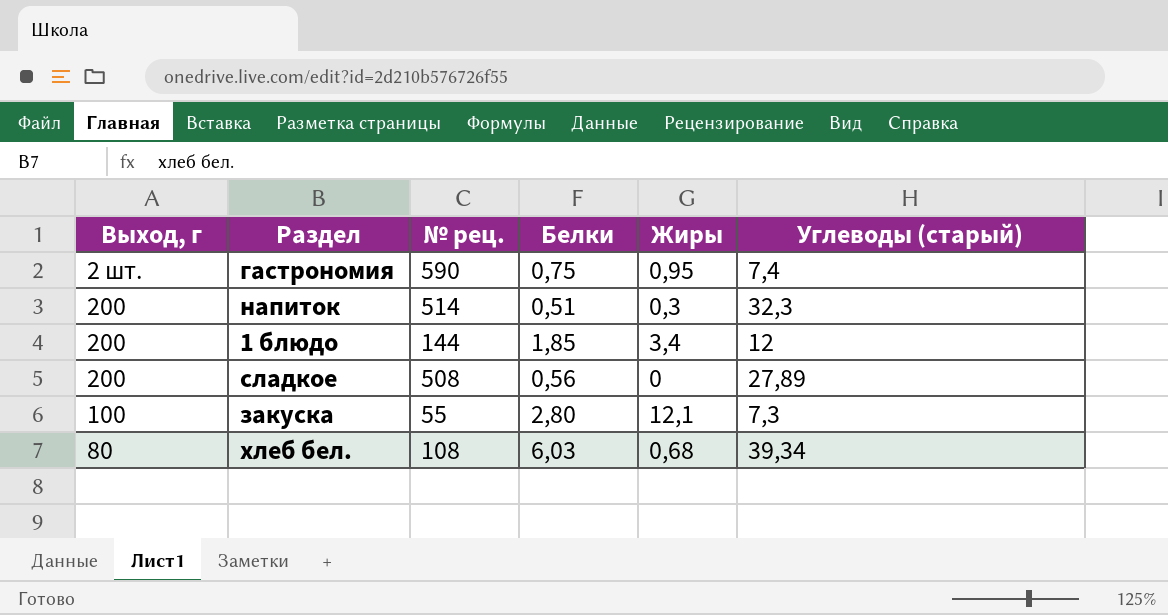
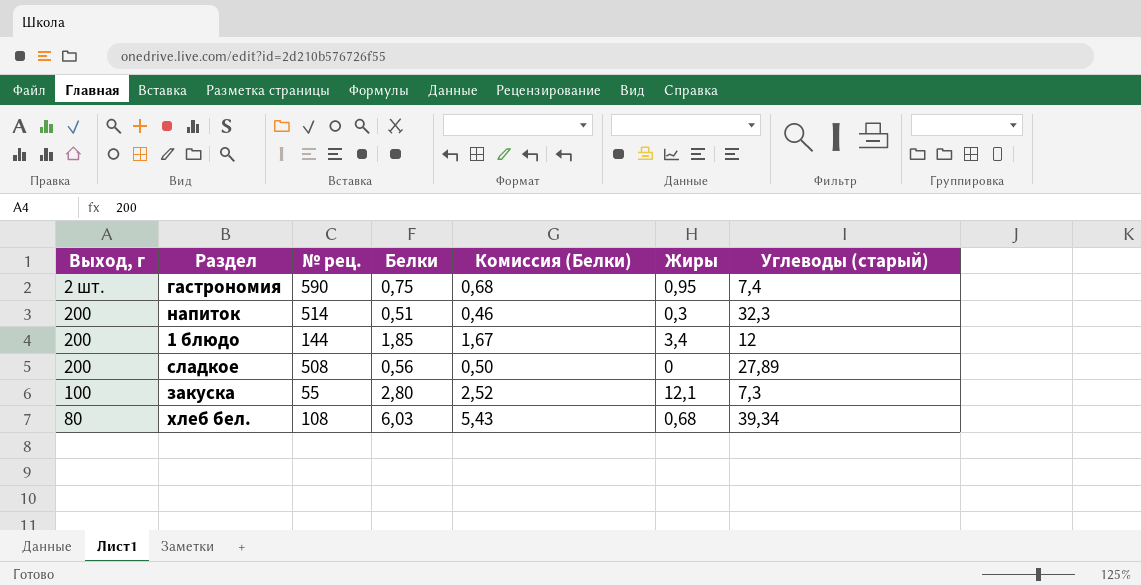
column Комиссия (Белки) | formula: none -> [Белки] * 0,9

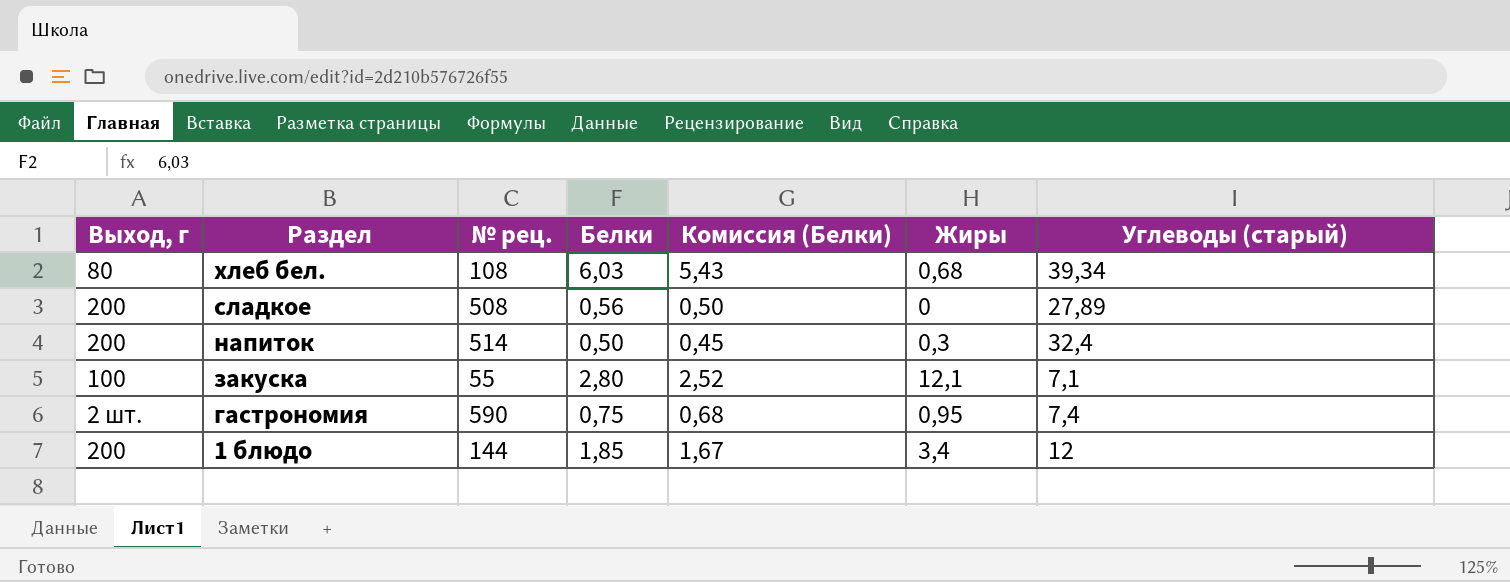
row order: none -> Раздел descending
напиток | Белки: 0,51 -> 0,50
напиток | Комиссия (Белки): 0,46 -> 0,45
напиток | Углеводы (старый): 32,3 -> 32,4
закуска | Углеводы (старый): 7,3 -> 7,1

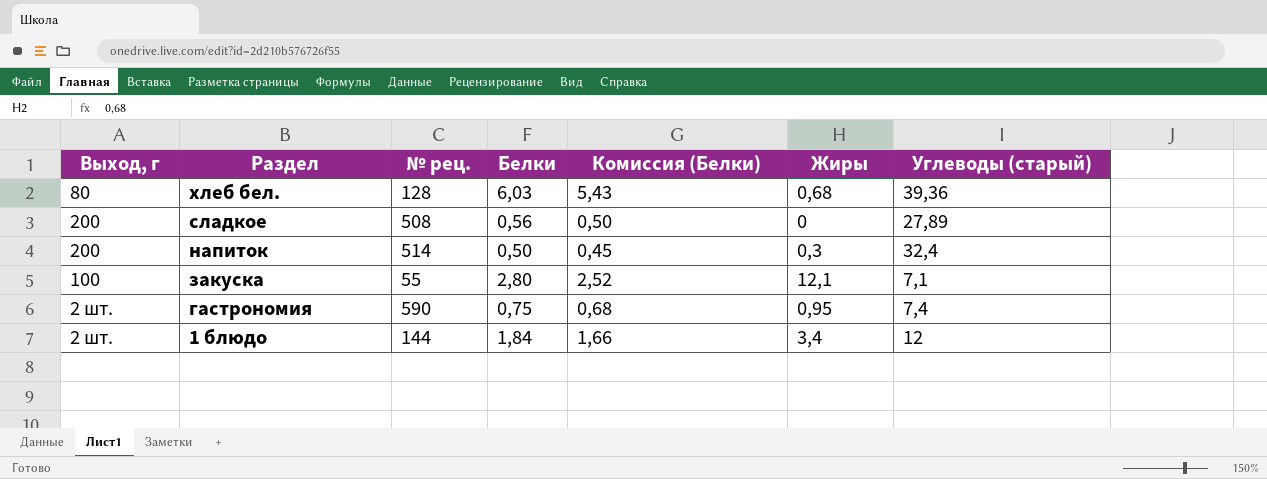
хлеб бел. | № рец.: 108 -> 128
хлеб бел. | Углеводы (старый): 39,34 -> 39,36
1 блюдо | Выход, г: 200 -> 2 шт.
1 блюдо | Белки: 1,85 -> 1,84
1 блюдо | Комиссия (Белки): 1,67 -> 1,66

